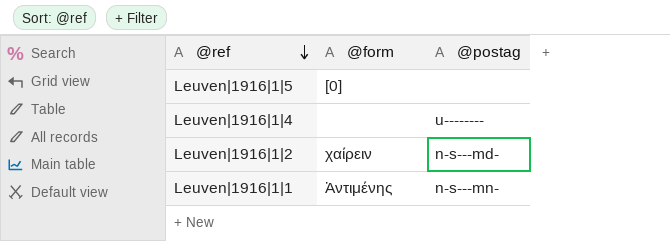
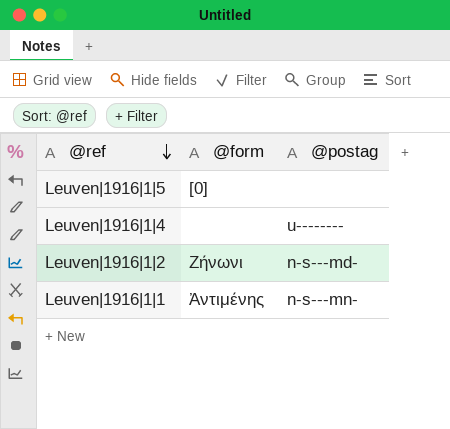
Leuven|1916|1|2 | @form: χαίρειν -> Ζήνωνι

